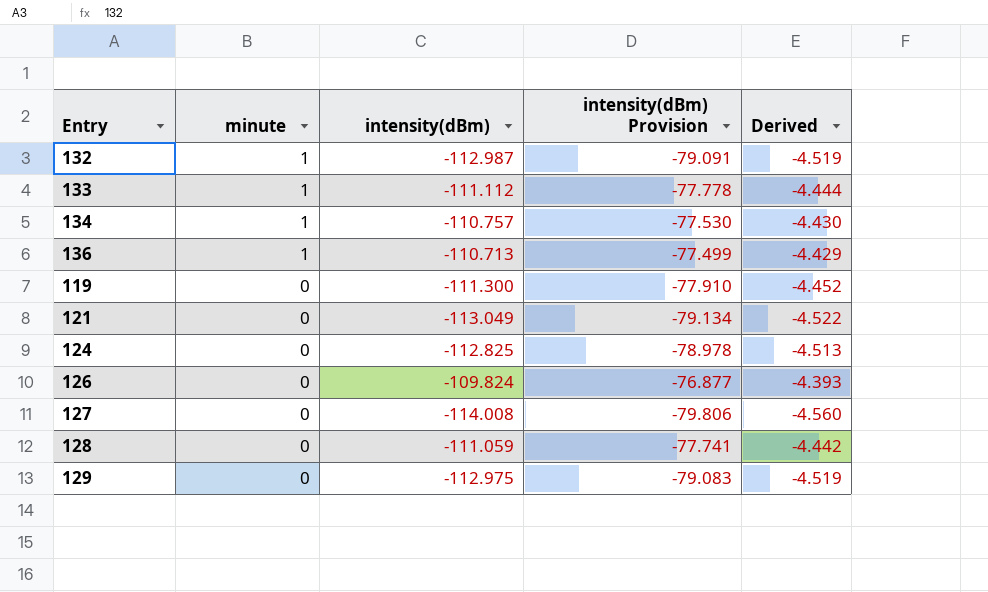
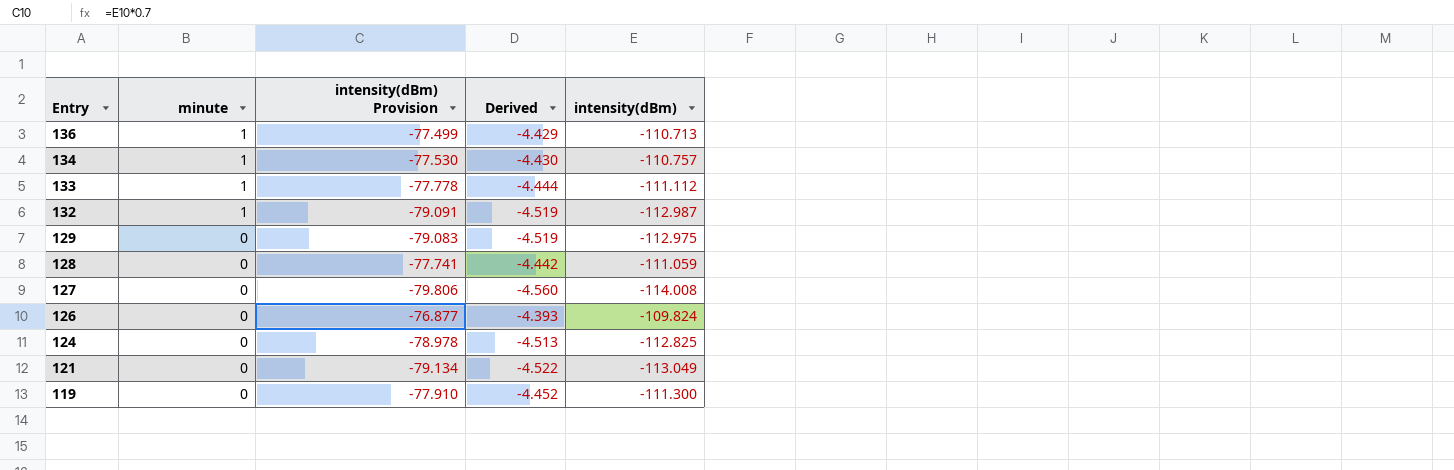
row order: minute descending -> Entry descending
column intensity(dBm) | position: 3 -> 5

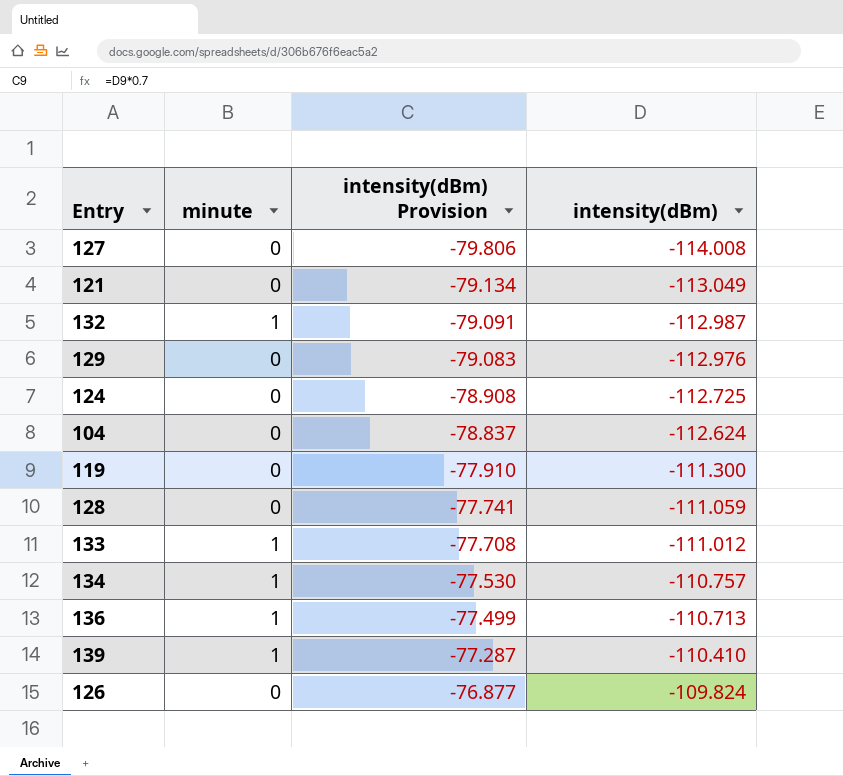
row order: Entry descending -> intensity(dBm) Provision ascending
column Derived | formula: [intensity(dBm)] * 0.04 -> none
129 | intensity(dBm): -112.975 -> -112.976
124 | intensity(dBm) Provision: -78.978 -> -78.908
124 | intensity(dBm): -112.825 -> -112.725
row 104: none -> 0 | -78.837 | -112.624
133 | intensity(dBm) Provision: -77.778 -> -77.708
133 | intensity(dBm): -111.112 -> -111.012
row 139: none -> 1 | -77.287 | -110.410

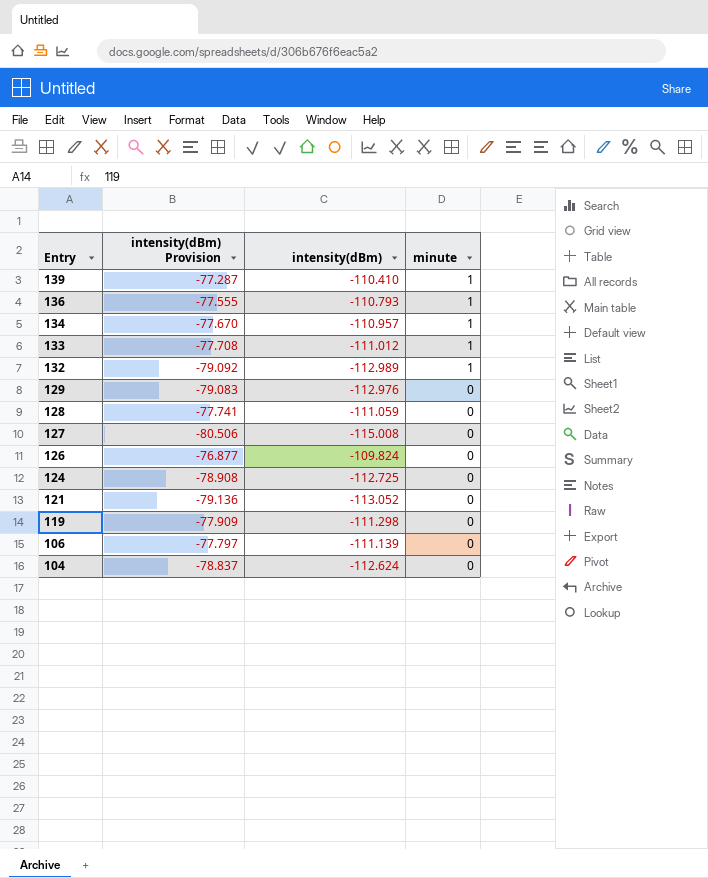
row order: intensity(dBm) Provision ascending -> Entry descending
column minute | position: 2 -> 4
136 | intensity(dBm) Provision: -77.499 -> -77.555
136 | intensity(dBm): -110.713 -> -110.793
134 | intensity(dBm) Provision: -77.530 -> -77.670
134 | intensity(dBm): -110.757 -> -110.957
132 | intensity(dBm) Provision: -79.091 -> -79.092
132 | intensity(dBm): -112.987 -> -112.989
127 | intensity(dBm) Provision: -79.806 -> -80.506
127 | intensity(dBm): -114.008 -> -115.008
121 | intensity(dBm) Provision: -79.134 -> -79.136
121 | intensity(dBm): -113.049 -> -113.052
119 | intensity(dBm) Provision: -77.910 -> -77.909
119 | intensity(dBm): -111.300 -> -111.298
row 106: none -> -77.797 | -111.139 | 0

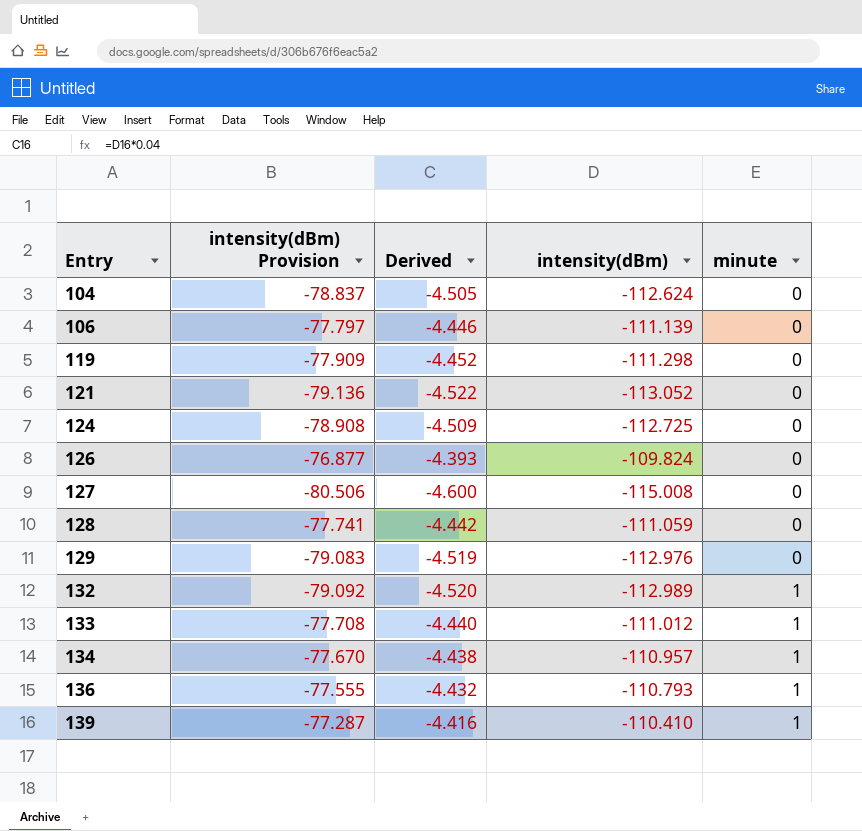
row order: Entry descending -> Entry ascending
column Derived | formula: none -> [intensity(dBm)] * 0.04

